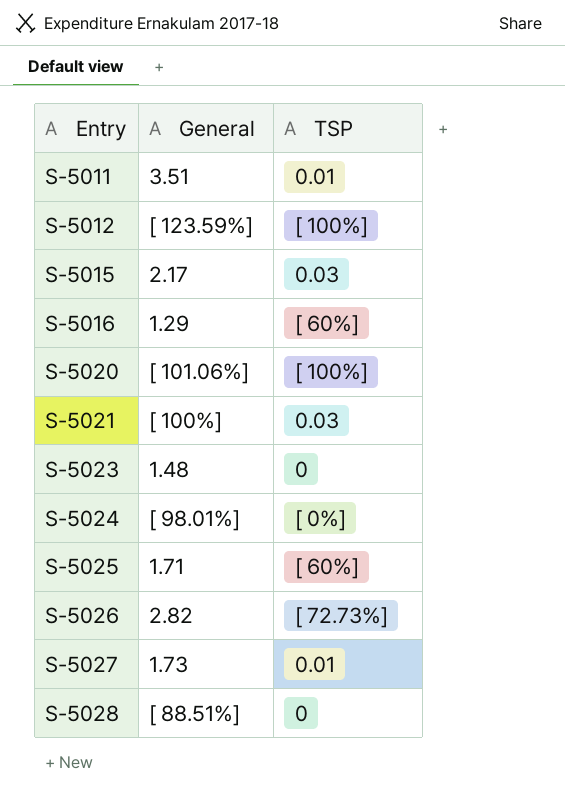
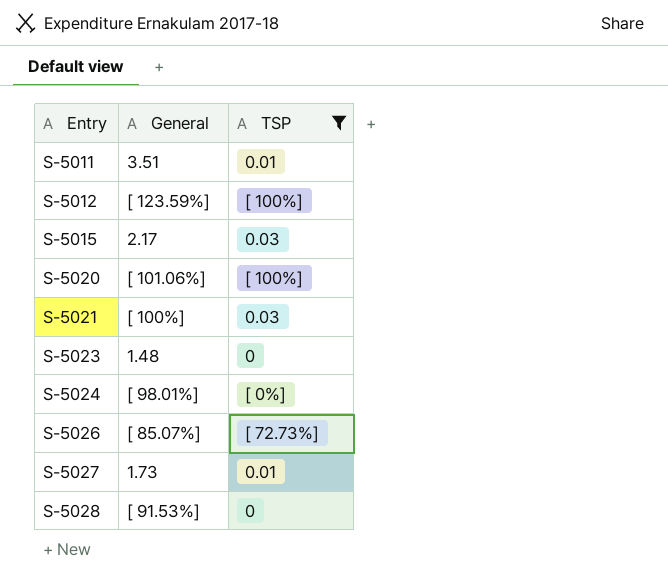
filter: none -> TSP != [ 60%]
S-5026 | General: 2.82 -> [ 85.07%]
S-5028 | General: [ 88.51%] -> [ 91.53%]

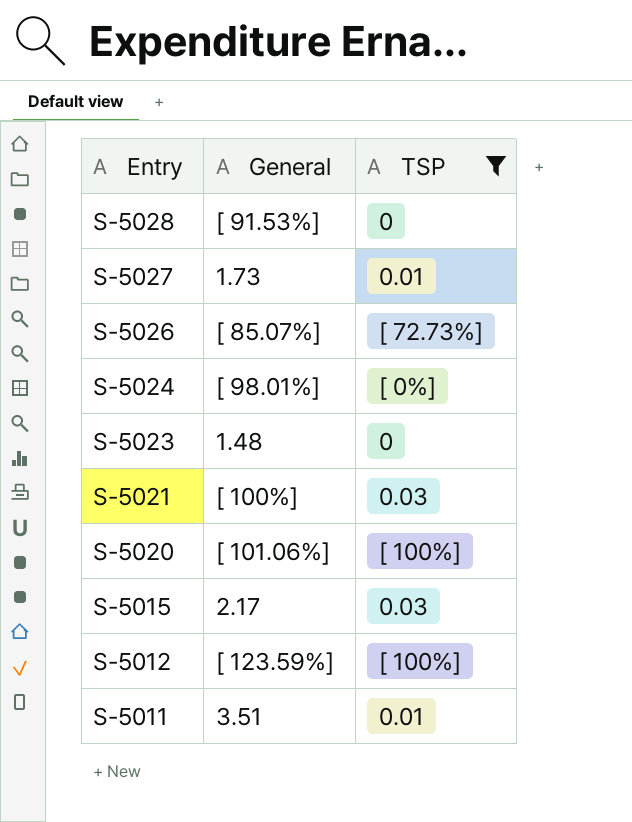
row order: Entry ascending -> Entry descending

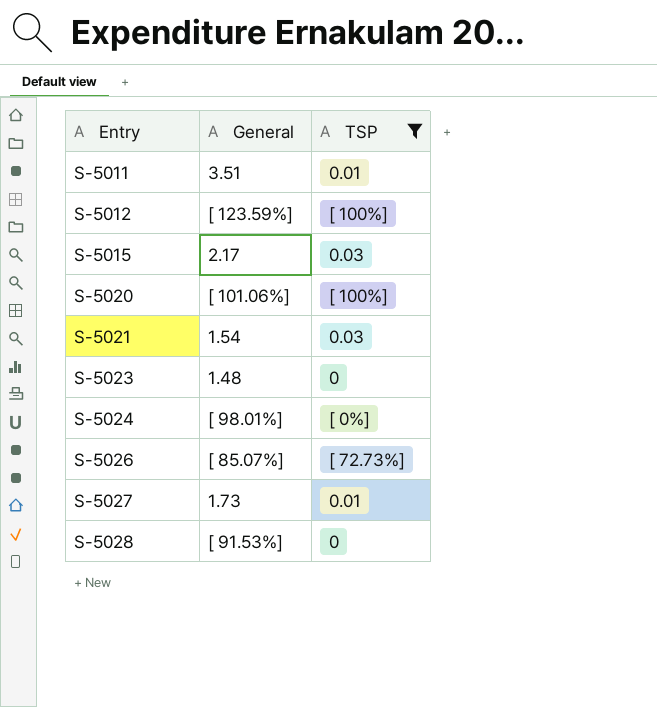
row order: Entry descending -> Entry ascending
S-5021 | General: [ 100%] -> 1.54

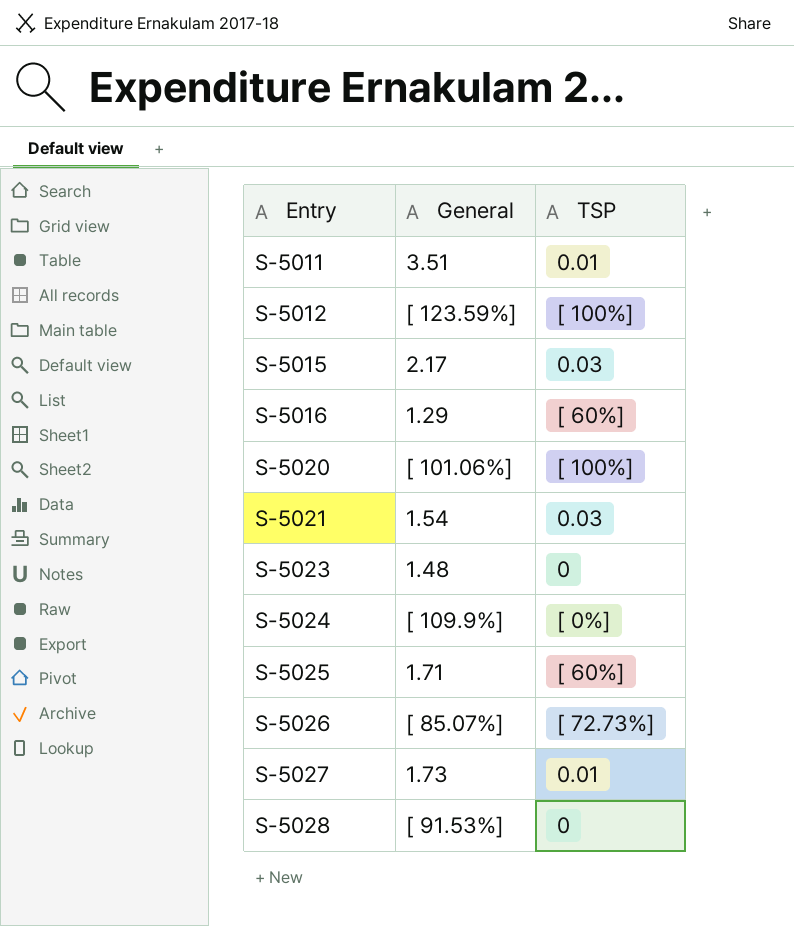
filter: TSP != [ 60%] -> none
S-5024 | General: [ 98.01%] -> [ 109.9%]

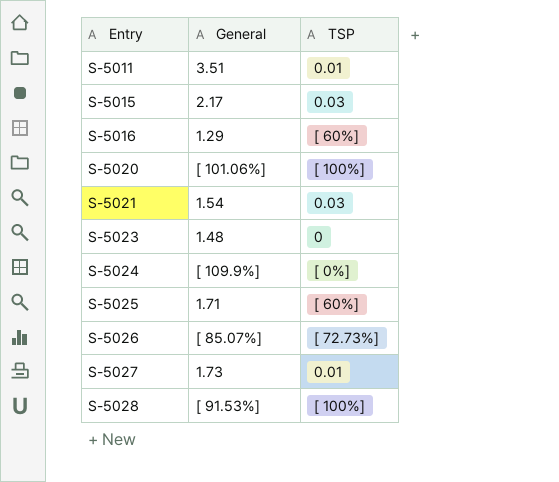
row S-5012: [ 123.59%] | [ 100%] -> none
S-5028 | TSP: 0 -> [ 100%]

